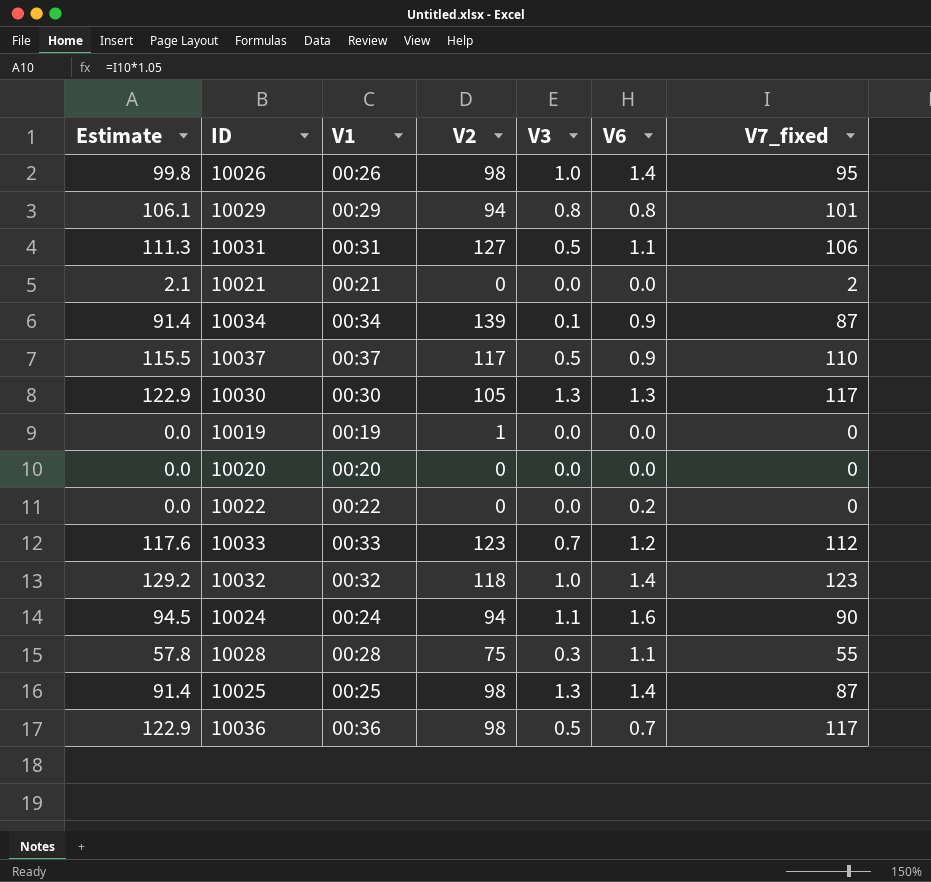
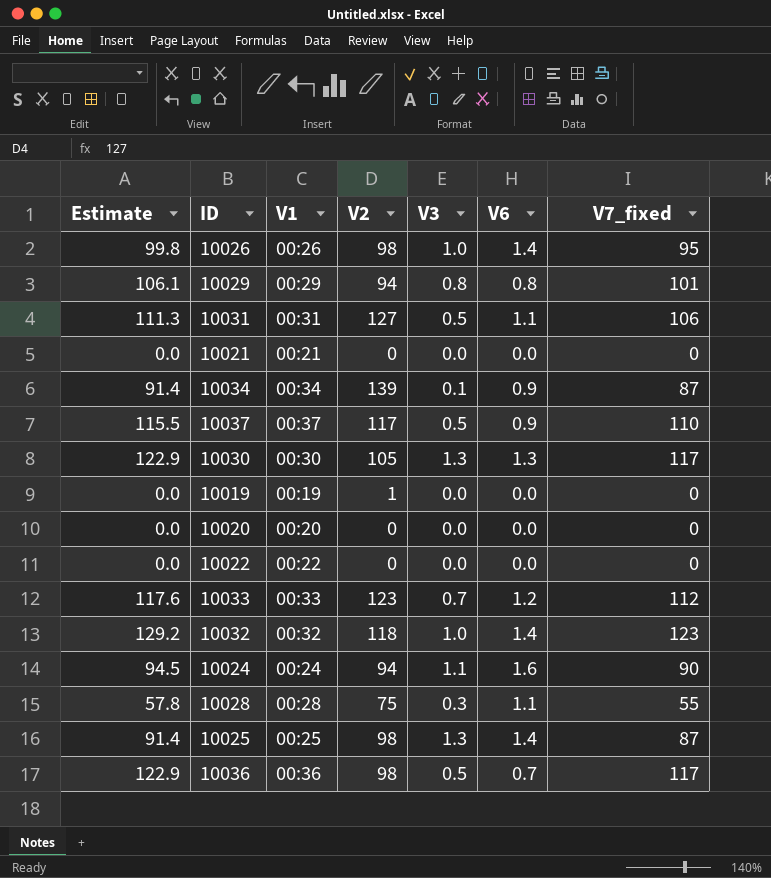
10021 | Estimate: 2.1 -> 0.0
10021 | V7_fixed: 2 -> 0
10022 | V6: 0.2 -> 0.0

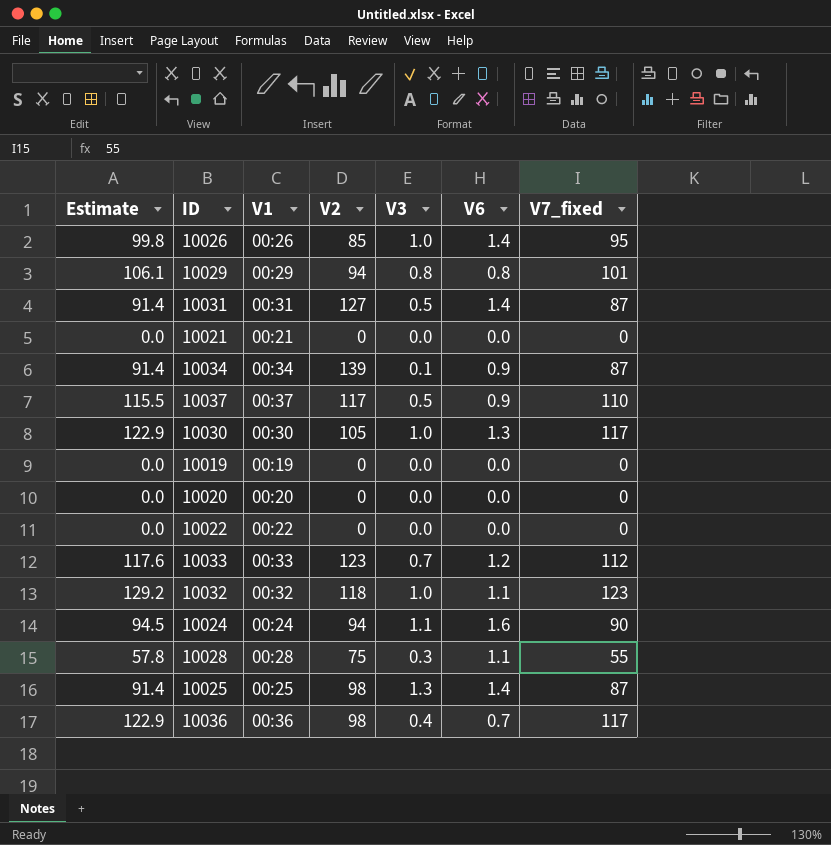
10026 | V2: 98 -> 85
10031 | Estimate: 111.3 -> 91.4
10031 | V6: 1.1 -> 1.4
10031 | V7_fixed: 106 -> 87
10030 | V3: 1.3 -> 1.0
10019 | V2: 1 -> 0
10032 | V6: 1.4 -> 1.1
10036 | V3: 0.5 -> 0.4

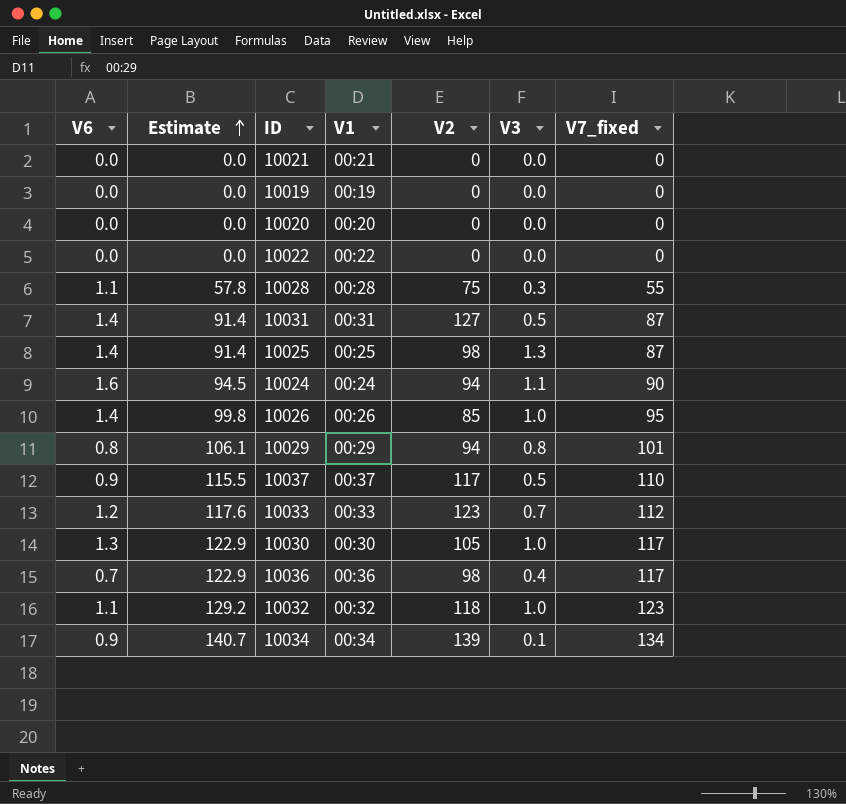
row order: none -> Estimate ascending
column V6 | position: 6 -> 1
10034 | Estimate: 91.4 -> 140.7
10034 | V7_fixed: 87 -> 134

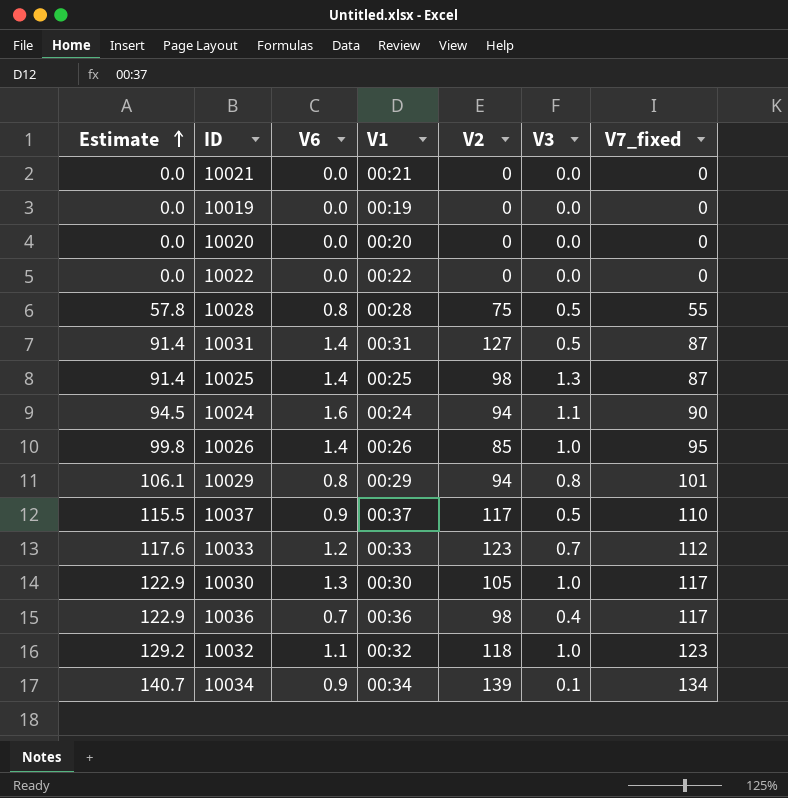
column V6 | position: 1 -> 3
10028 | V6: 1.1 -> 0.8
10028 | V3: 0.3 -> 0.5

